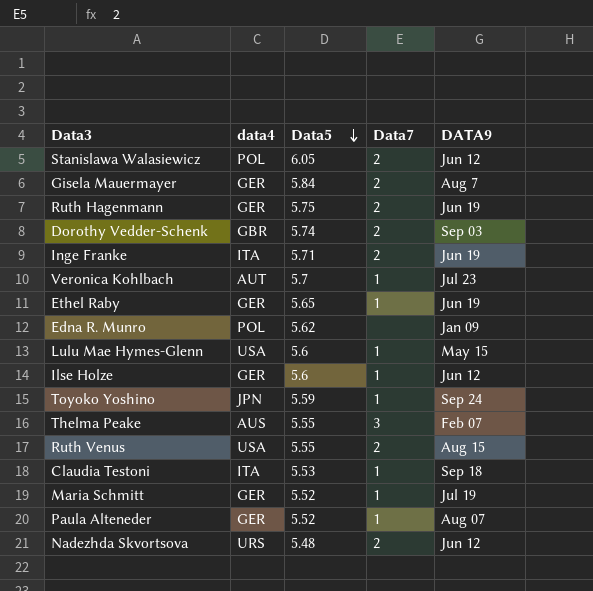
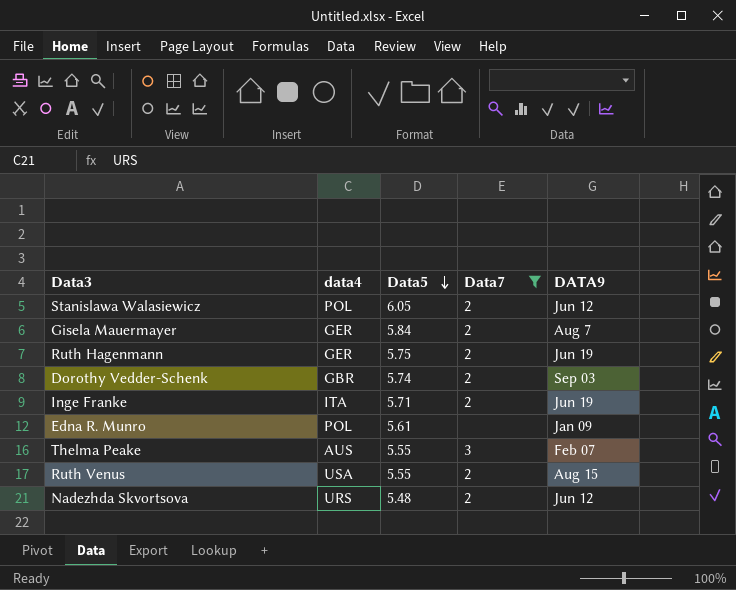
filter: none -> Data7 != 1
Edna R. Munro | Data5: 5.62 -> 5.61

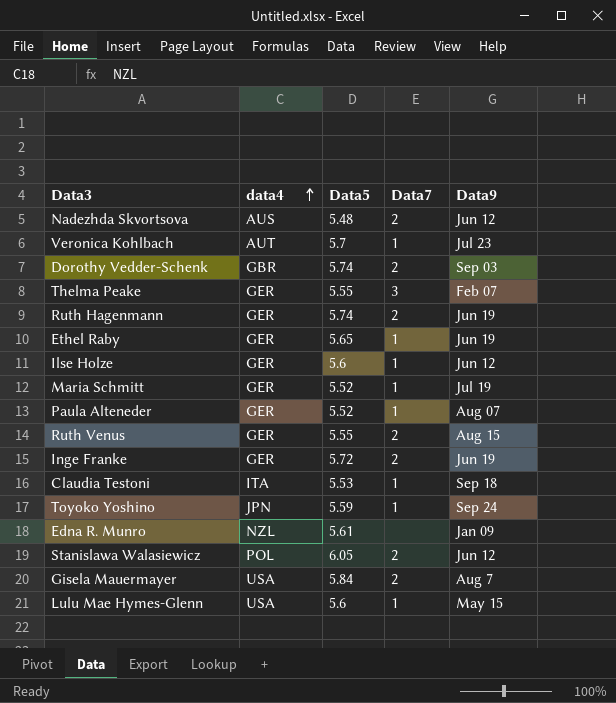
filter: Data7 != 1 -> none
row order: Data5 descending -> data4 ascending
column name: DATA9 -> Data9
Nadezhda Skvortsova | data4: URS -> AUS
Thelma Peake | data4: AUS -> GER
Ruth Hagenmann | Data5: 5.75 -> 5.74
Ruth Venus | data4: USA -> GER
Inge Franke | data4: ITA -> GER
Inge Franke | Data5: 5.71 -> 5.72
Edna R. Munro | data4: POL -> NZL
Gisela Mauermayer | data4: GER -> USA

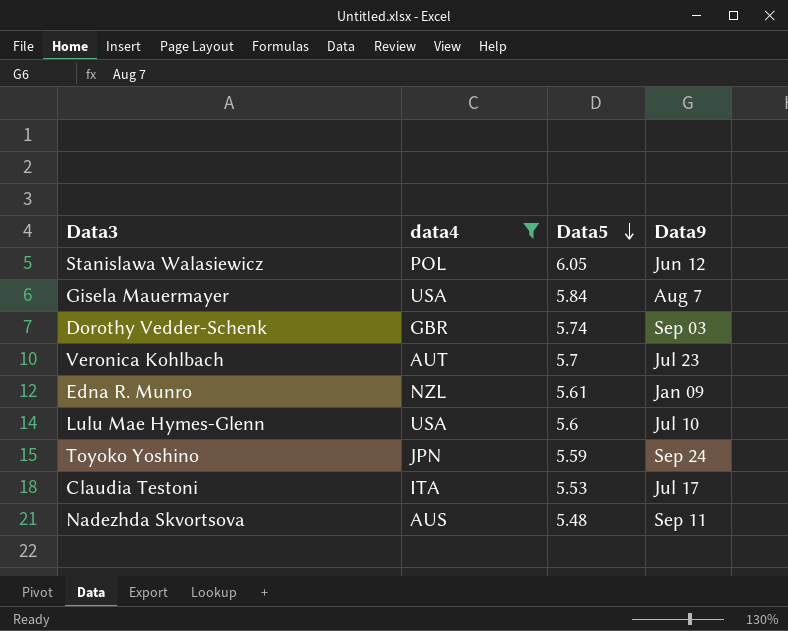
filter: none -> data4 != GER
row order: data4 ascending -> Data5 descending
column Data7 | position: 4 -> none
Lulu Mae Hymes-Glenn | Data9: May 15 -> Jul 10
Claudia Testoni | Data9: Sep 18 -> Jul 17
Nadezhda Skvortsova | Data9: Jun 12 -> Sep 11

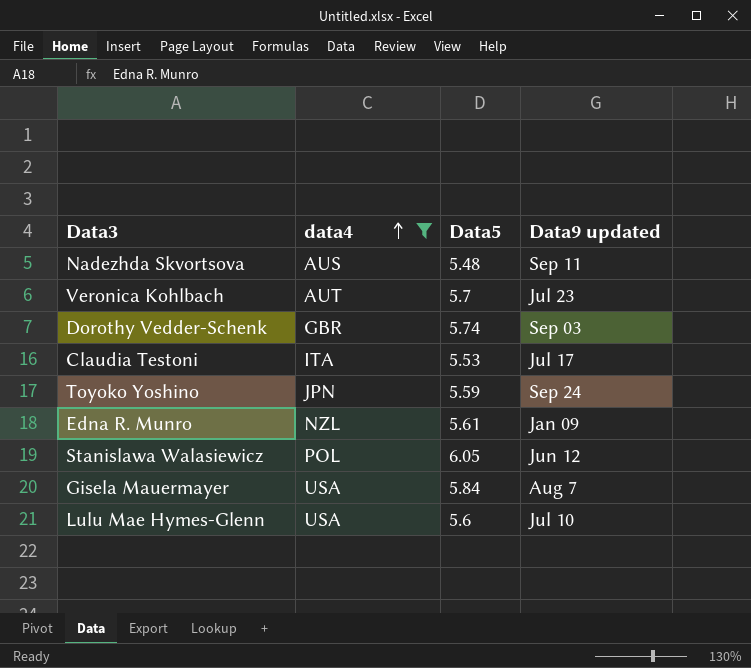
row order: Data5 descending -> data4 ascending
column name: Data9 -> Data9 updated

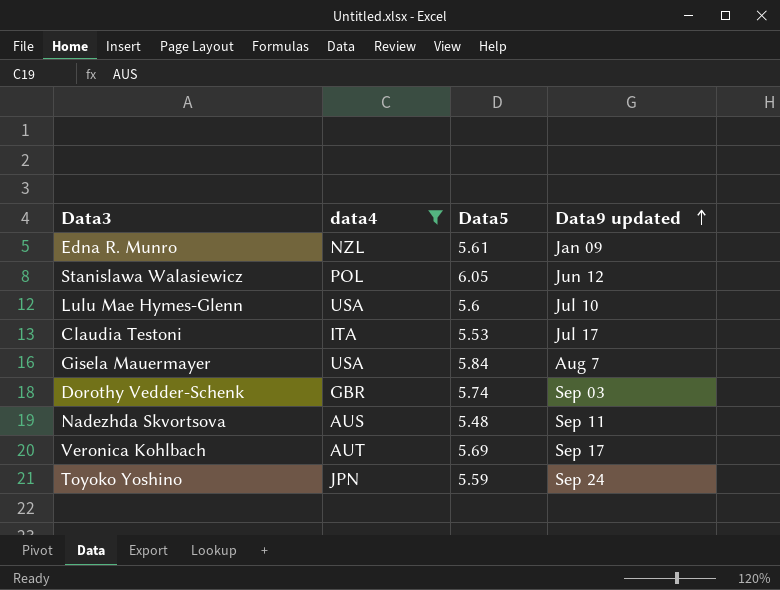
row order: data4 ascending -> Data9 updated ascending
Veronica Kohlbach | Data5: 5.7 -> 5.69
Veronica Kohlbach | Data9 updated: Jul 23 -> Sep 17

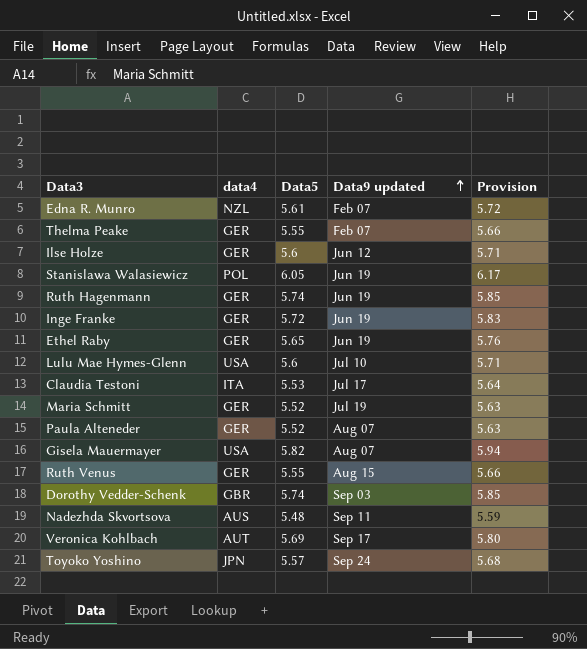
filter: data4 != GER -> none
column Provision | formula: none -> [Data5] * 1.02
Edna R. Munro | Data9 updated: Jan 09 -> Feb 07
Stanislawa Walasiewicz | Data9 updated: Jun 12 -> Jun 19
Gisela Mauermayer | Data5: 5.84 -> 5.82
Gisela Mauermayer | Data9 updated: Aug 7 -> Aug 07
Toyoko Yoshino | Data5: 5.59 -> 5.57

